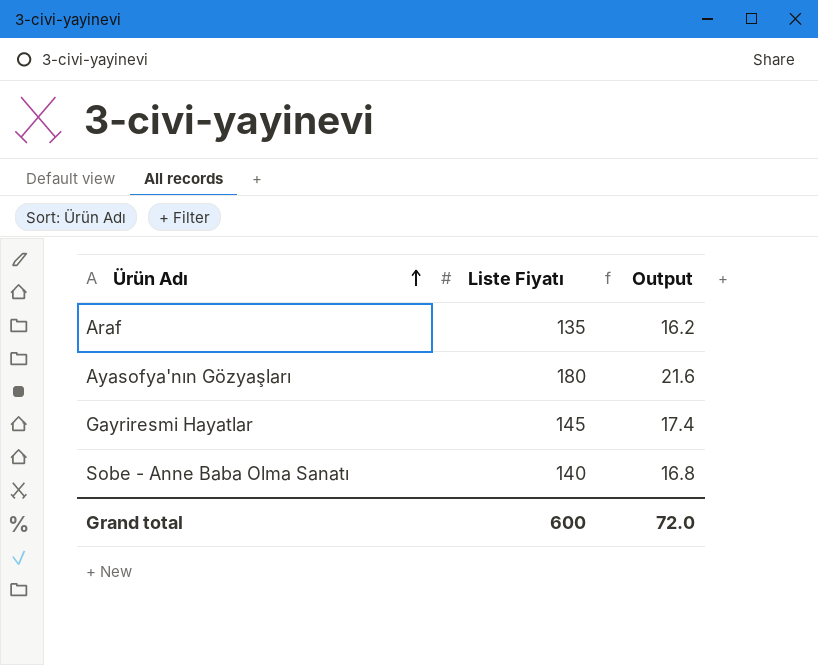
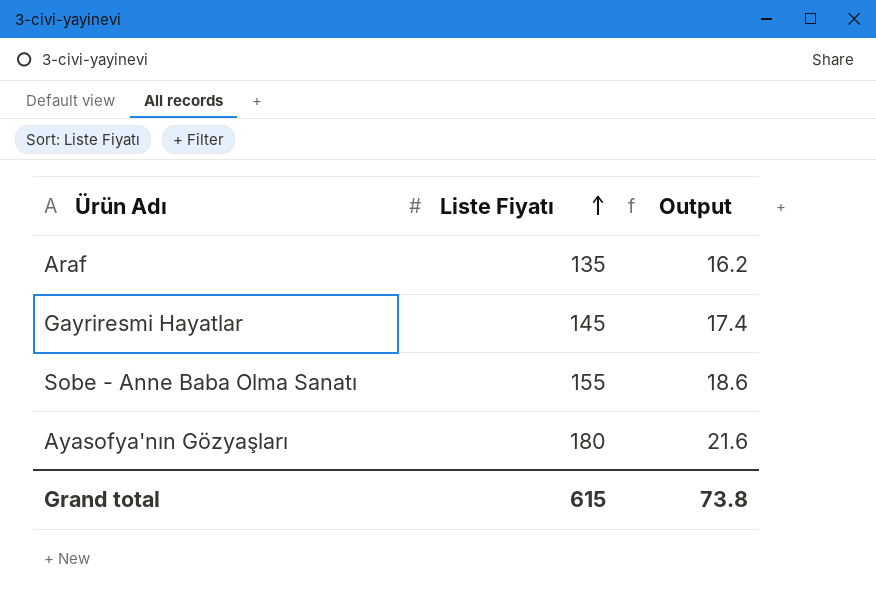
row order: Ürün Adı ascending -> Liste Fiyatı ascending
Sobe - Anne Baba Olma Sanatı | Liste Fiyatı: 140 -> 155
Sobe - Anne Baba Olma Sanatı | Output: 16.8 -> 18.6
Grand total | Liste Fiyatı: 600 -> 615
Grand total | Output: 72.0 -> 73.8

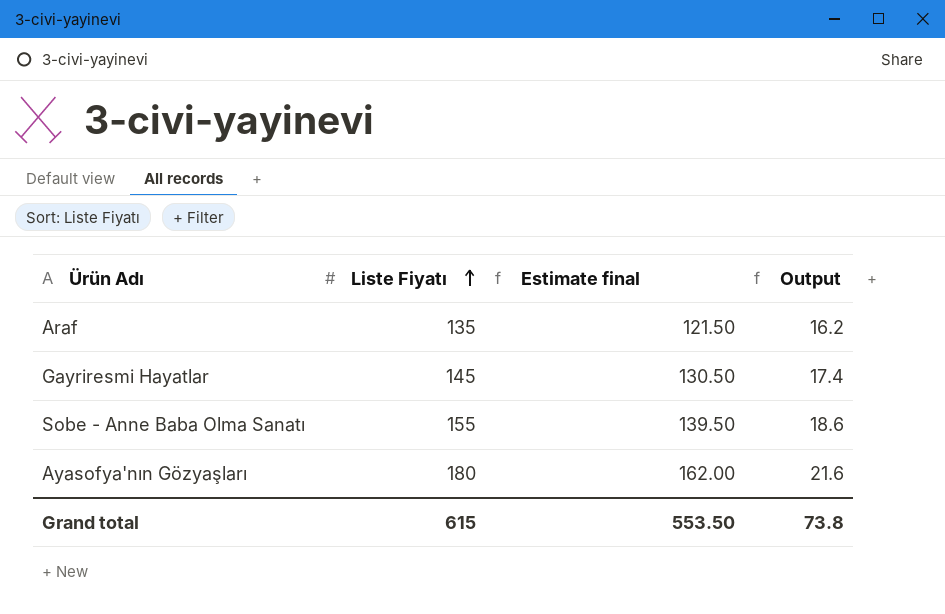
column Estimate final | formula: none -> [Liste Fiyatı] * 0.9

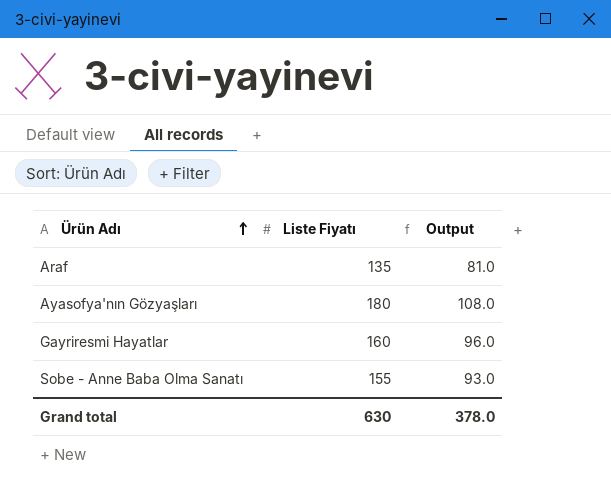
row order: Liste Fiyatı ascending -> Ürün Adı ascending
column Estimate final | formula: [Liste Fiyatı] * 0.9 -> none
column Output | formula: [Liste Fiyatı] * 0.12 -> [Liste Fiyatı] * 0.6
Gayriresmi Hayatlar | Liste Fiyatı: 145 -> 160
Grand total | Liste Fiyatı: 615 -> 630
Grand total | Output: 73.8 -> 378.0

